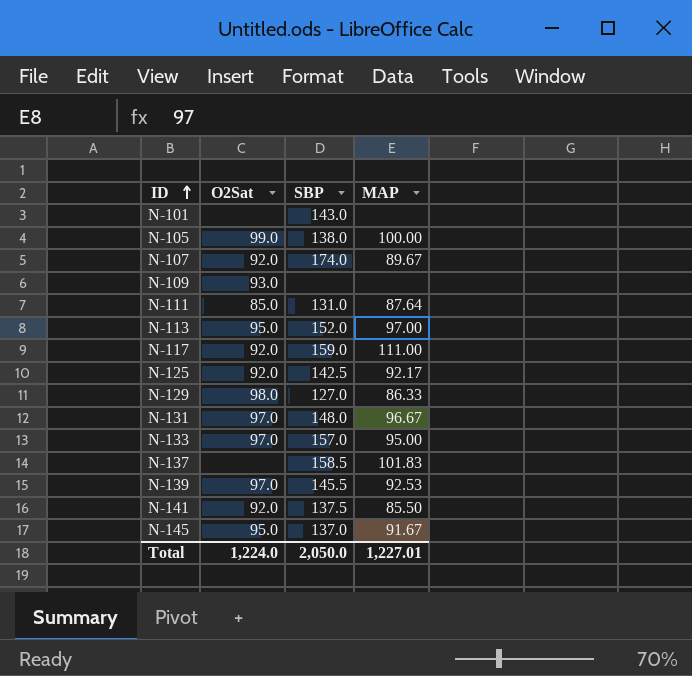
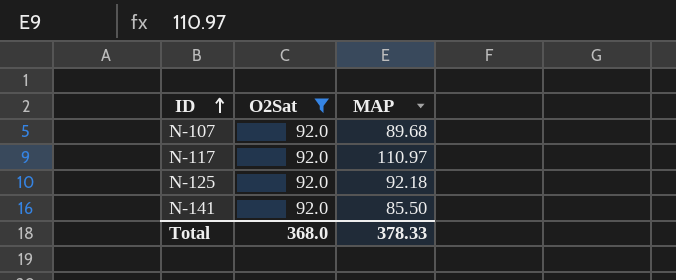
filter: none -> O2Sat = 92.0
column SBP | position: 3 -> none
N-107 | MAP: 89.67 -> 89.68
N-117 | MAP: 111.00 -> 110.97
N-125 | MAP: 92.17 -> 92.18
Total | O2Sat: 1,224.0 -> 368.0
Total | MAP: 1,227.01 -> 378.33

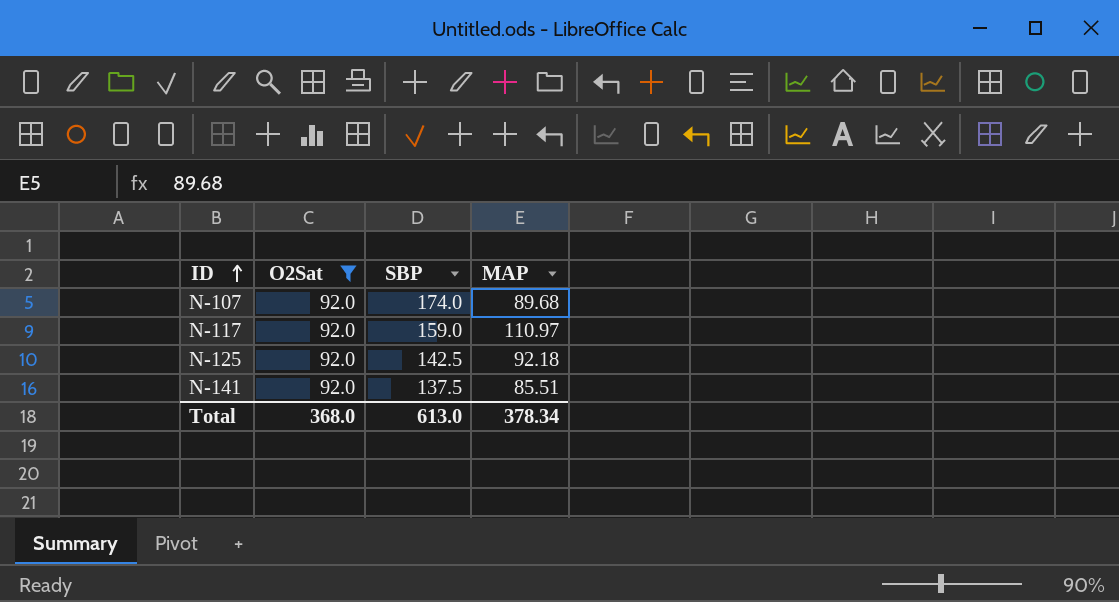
column SBP | position: none -> 3
N-141 | MAP: 85.50 -> 85.51
Total | MAP: 378.33 -> 378.34

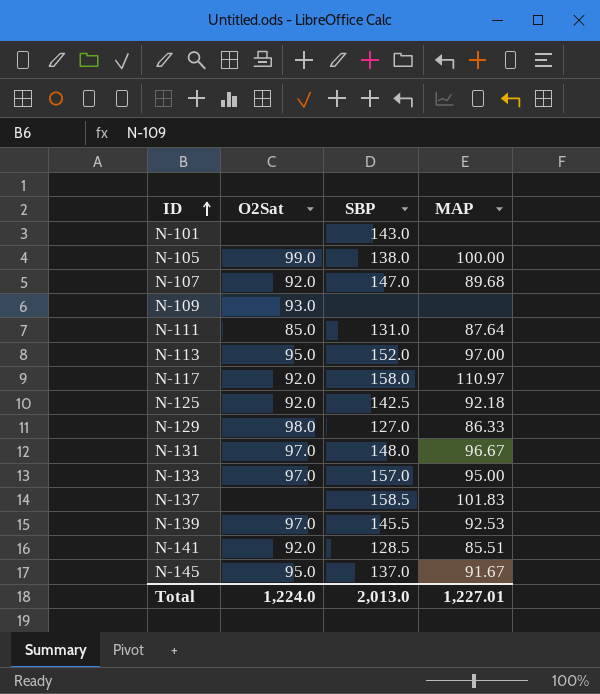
filter: O2Sat = 92.0 -> none
N-107 | SBP: 174.0 -> 147.0
N-117 | SBP: 159.0 -> 158.0
N-141 | SBP: 137.5 -> 128.5
Total | O2Sat: 368.0 -> 1,224.0
Total | SBP: 613.0 -> 2,013.0
Total | MAP: 378.34 -> 1,227.01

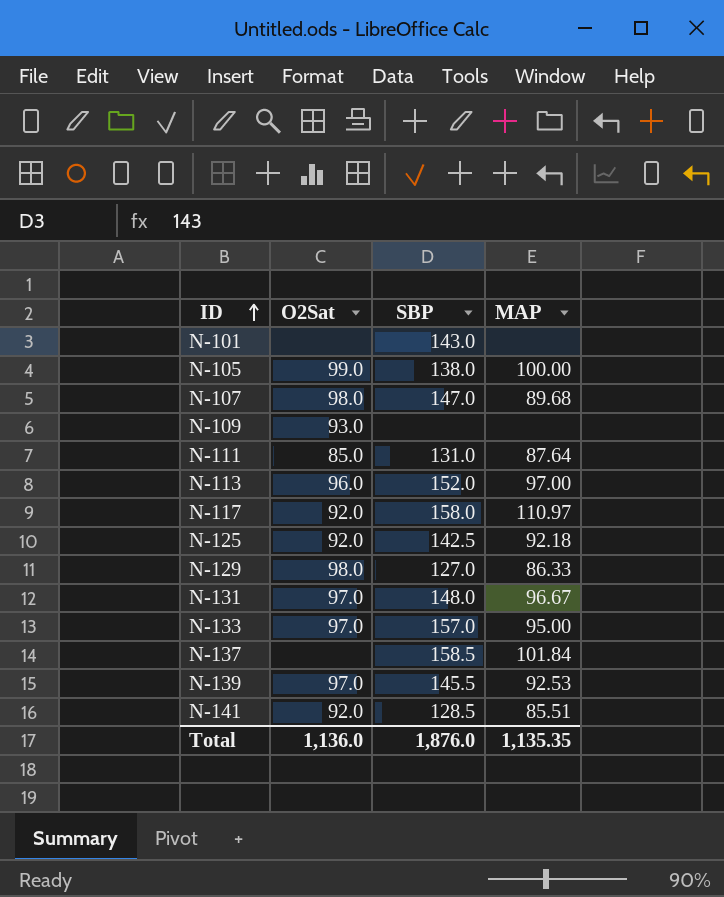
row N-145: 95.0 | 137.0 | 91.67 -> none
N-107 | O2Sat: 92.0 -> 98.0
N-113 | O2Sat: 95.0 -> 96.0
N-137 | MAP: 101.83 -> 101.84
Total | O2Sat: 1,224.0 -> 1,136.0
Total | SBP: 2,013.0 -> 1,876.0
Total | MAP: 1,227.01 -> 1,135.35

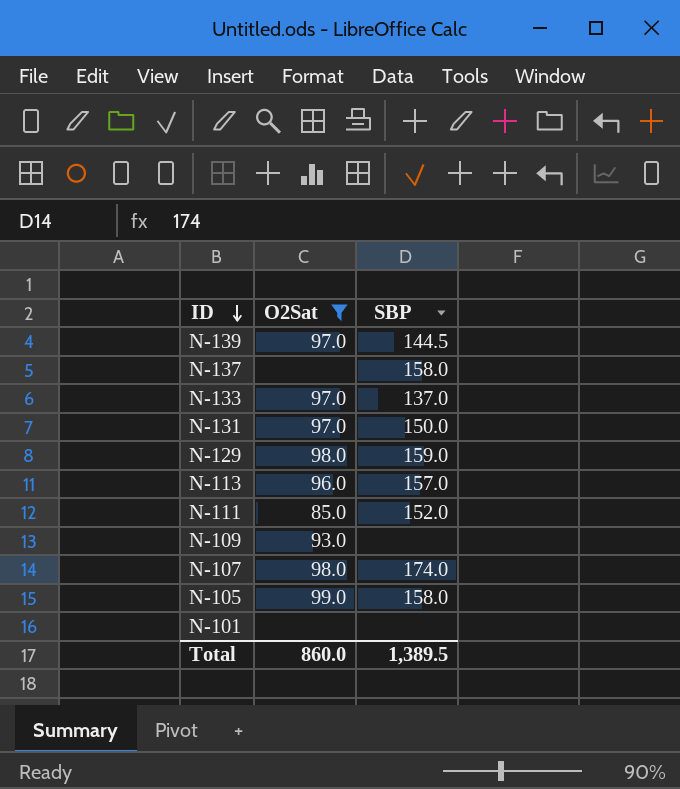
filter: none -> O2Sat != 92.0
row order: ID ascending -> ID descending
column MAP | position: 4 -> none
N-139 | SBP: 145.5 -> 144.5
N-137 | SBP: 158.5 -> 158.0
N-133 | SBP: 157.0 -> 137.0
N-131 | SBP: 148.0 -> 150.0
N-129 | SBP: 127.0 -> 159.0
N-113 | SBP: 152.0 -> 157.0
N-111 | SBP: 131.0 -> 152.0
N-107 | SBP: 147.0 -> 174.0
N-105 | SBP: 138.0 -> 158.0
N-101 | SBP: 143.0 -> none
Total | O2Sat: 1,136.0 -> 860.0
Total | SBP: 1,876.0 -> 1,389.5

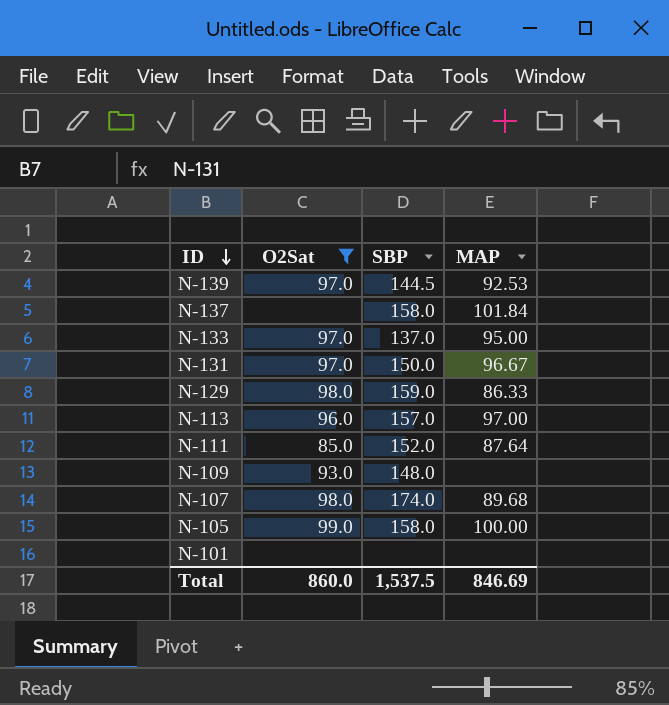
column MAP | position: none -> 4
N-109 | SBP: none -> 148.0
Total | SBP: 1,389.5 -> 1,537.5

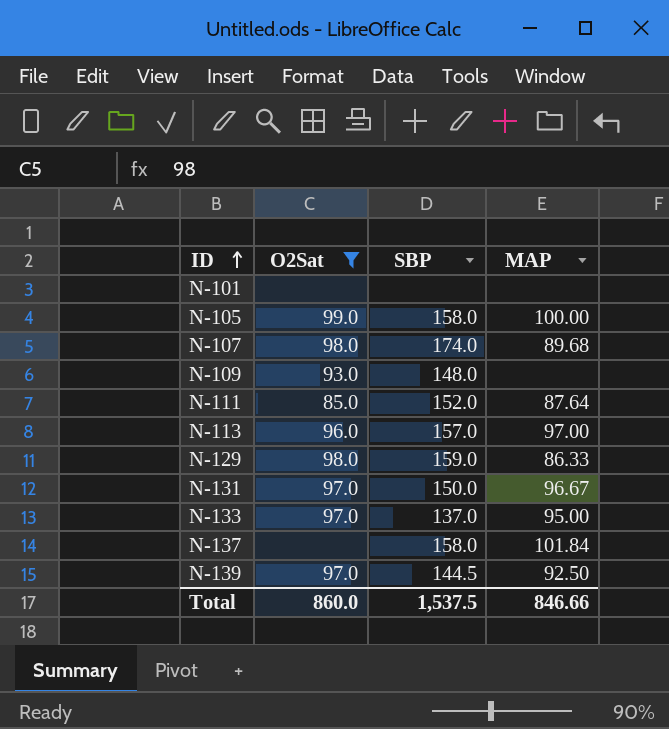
row order: ID descending -> ID ascending
N-139 | MAP: 92.53 -> 92.50
Total | MAP: 846.69 -> 846.66

